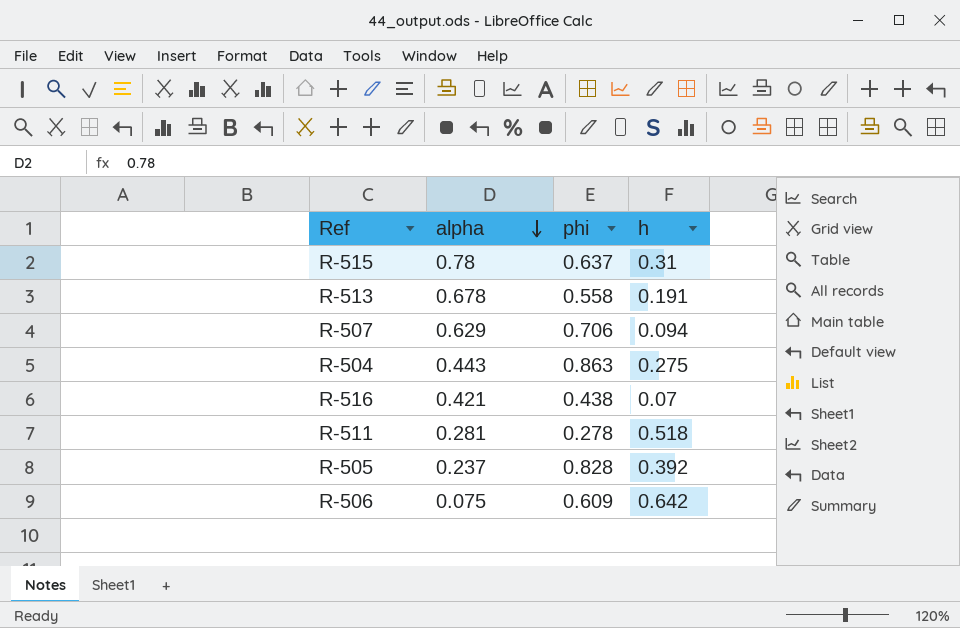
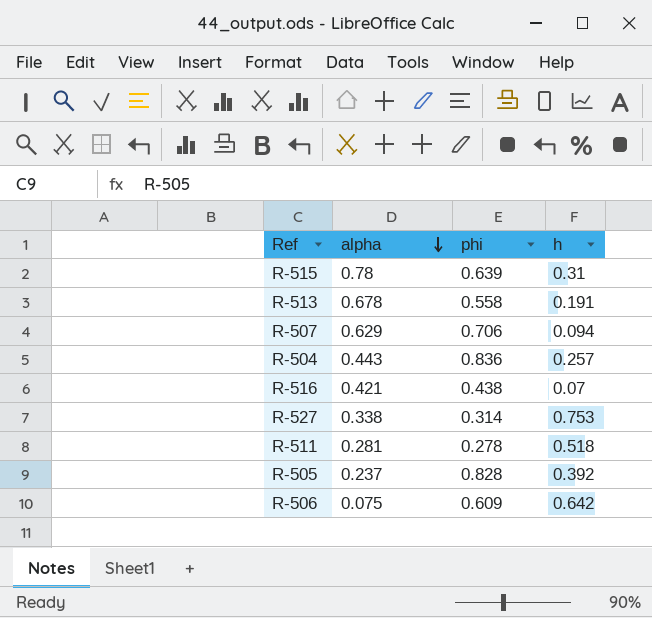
R-515 | phi: 0.637 -> 0.639
R-504 | phi: 0.863 -> 0.836
R-504 | h: 0.275 -> 0.257
row R-527: none -> 0.338 | 0.314 | 0.753

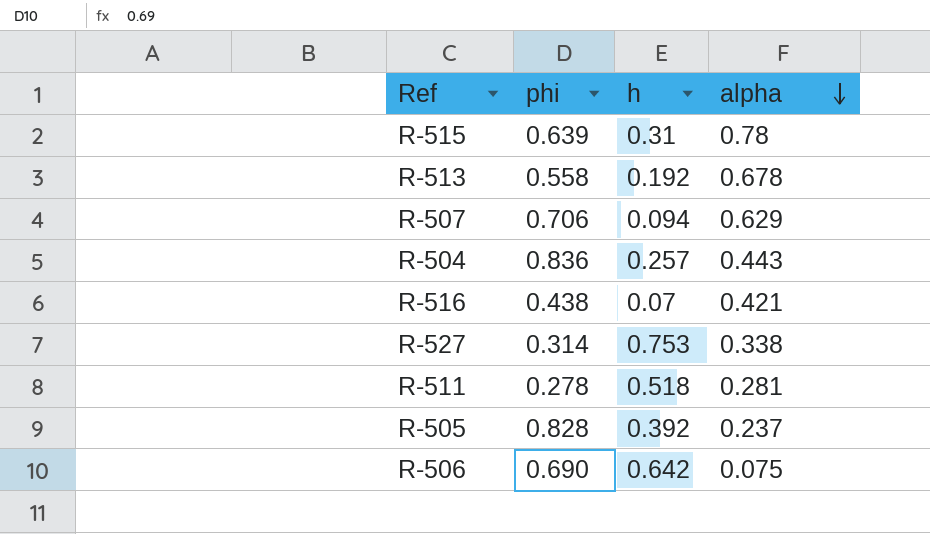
column alpha | position: 2 -> 4
R-513 | h: 0.191 -> 0.192
R-506 | phi: 0.609 -> 0.690

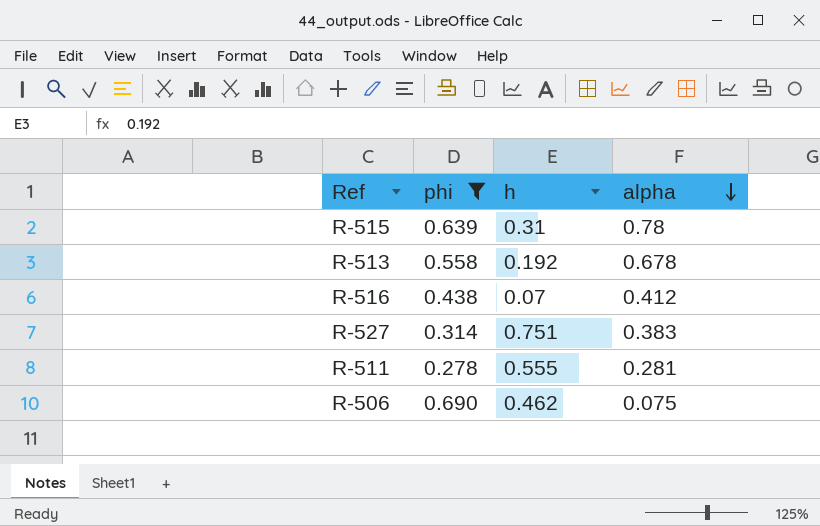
filter: none -> phi <= 0.690
R-516 | alpha: 0.421 -> 0.412
R-527 | h: 0.753 -> 0.751
R-527 | alpha: 0.338 -> 0.383
R-511 | h: 0.518 -> 0.555
R-506 | h: 0.642 -> 0.462

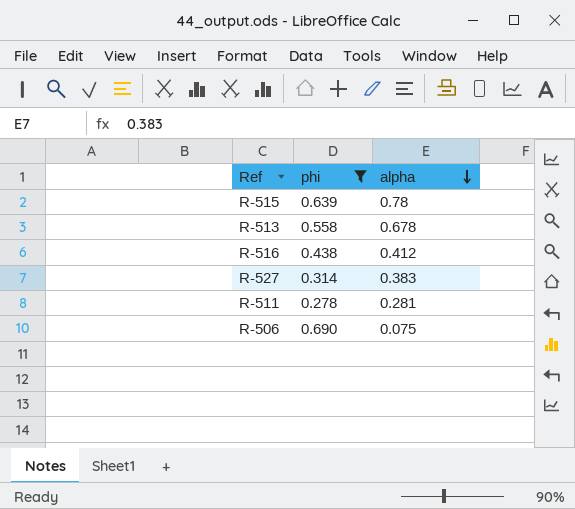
column h | position: 3 -> none

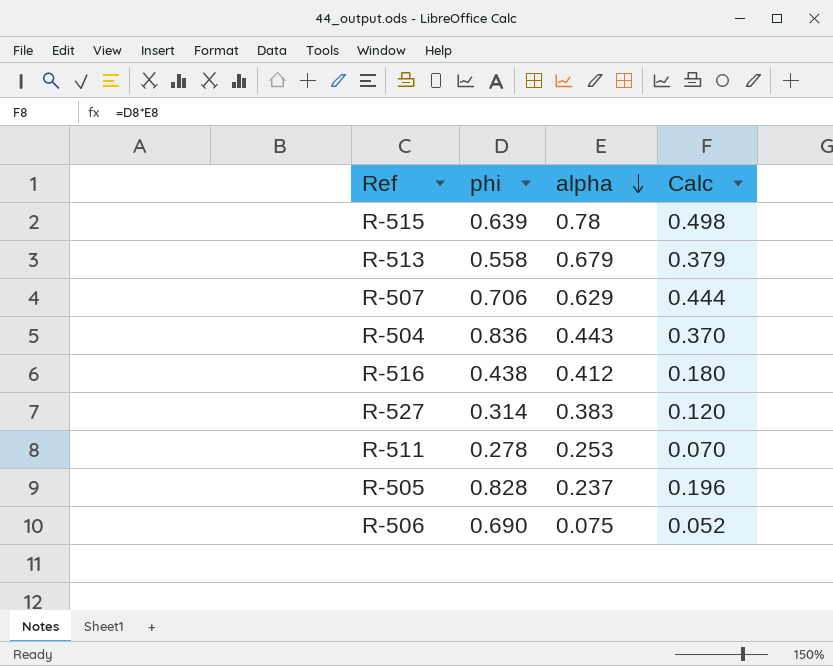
filter: phi <= 0.690 -> none
column Calc | formula: none -> [phi] * [alpha]
R-513 | alpha: 0.678 -> 0.679
R-511 | alpha: 0.281 -> 0.253

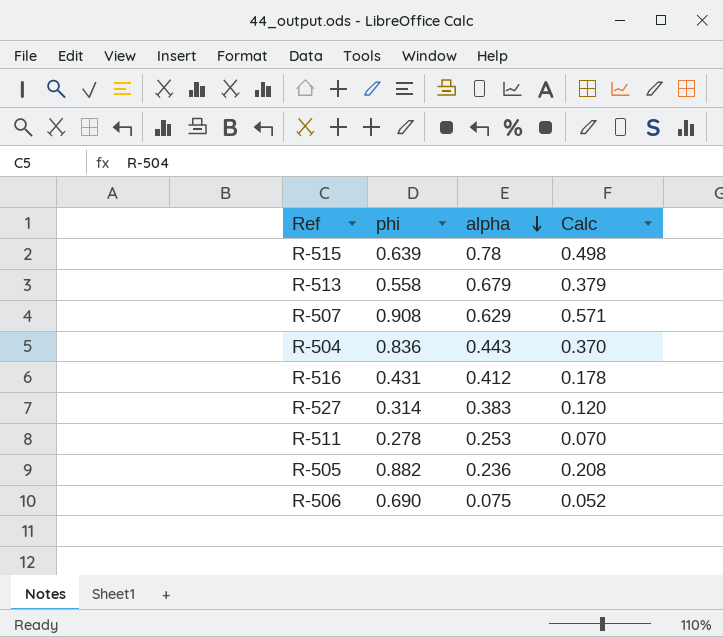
R-507 | phi: 0.706 -> 0.908
R-507 | Calc: 0.444 -> 0.571
R-516 | phi: 0.438 -> 0.431
R-516 | Calc: 0.180 -> 0.178
R-505 | phi: 0.828 -> 0.882
R-505 | alpha: 0.237 -> 0.236
R-505 | Calc: 0.196 -> 0.208

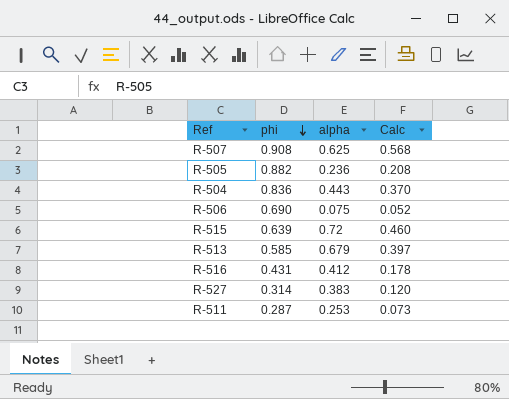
row order: alpha descending -> phi descending
R-507 | alpha: 0.629 -> 0.625
R-507 | Calc: 0.571 -> 0.568
R-515 | alpha: 0.78 -> 0.72
R-515 | Calc: 0.498 -> 0.460
R-513 | phi: 0.558 -> 0.585
R-513 | Calc: 0.379 -> 0.397
R-511 | phi: 0.278 -> 0.287
R-511 | Calc: 0.070 -> 0.073

